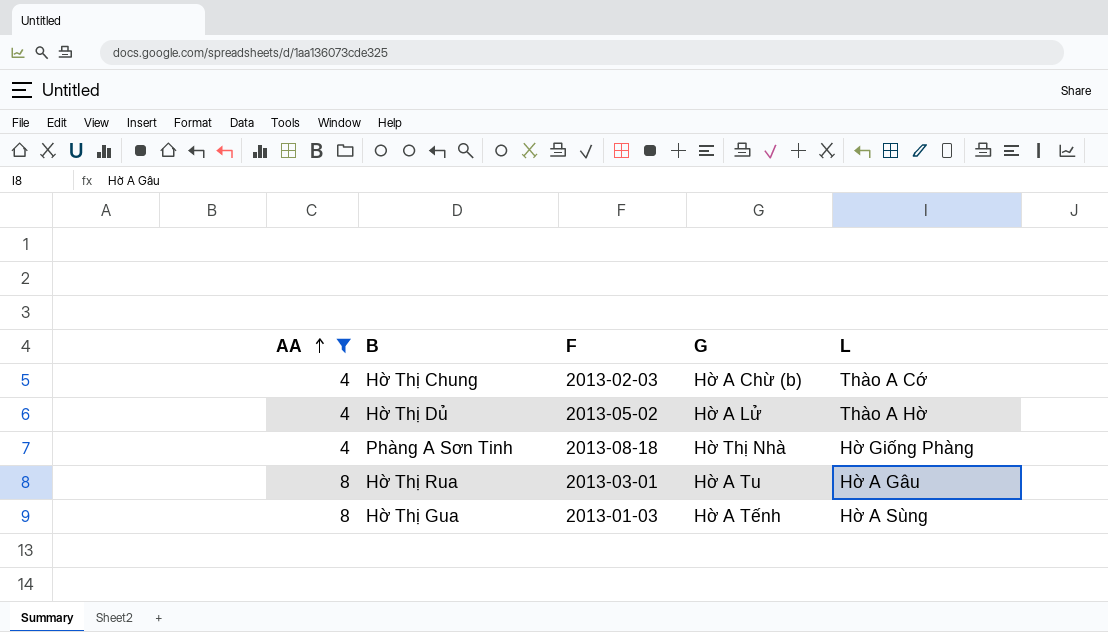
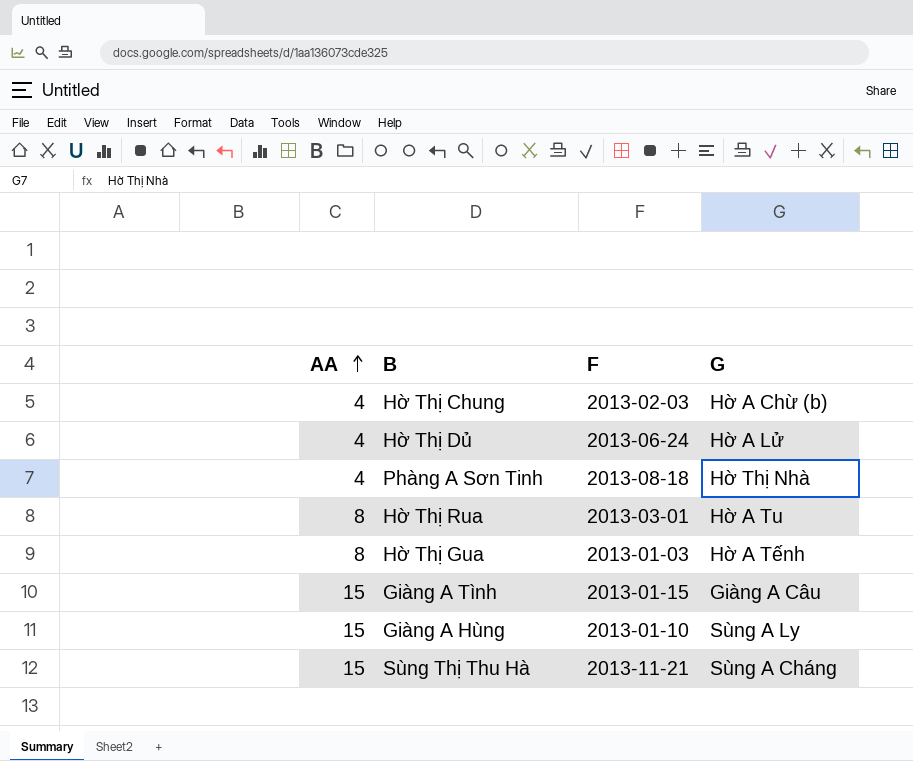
filter: AA != 15 -> none
column L | position: 5 -> none
Hờ Thị Dủ | F: 2013-05-02 -> 2013-06-24

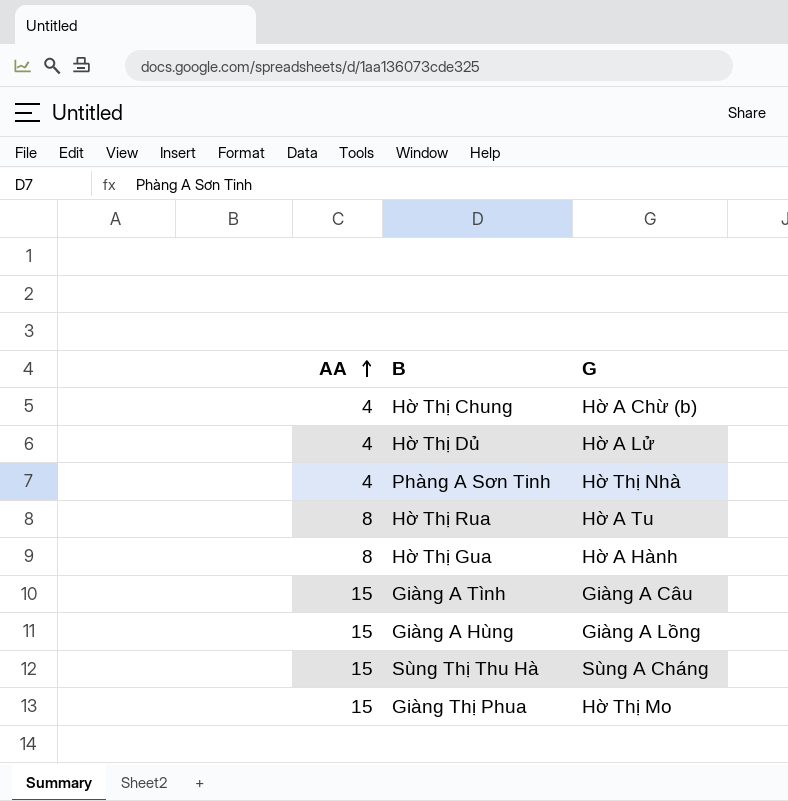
column F | position: 3 -> none
Hờ Thị Gua | G: Hờ A Tếnh -> Hờ A Hành
Giàng A Hùng | G: Sùng A Ly -> Giàng A Lồng
row Giàng Thị Phua: none -> 15 | Hờ Thị Mo

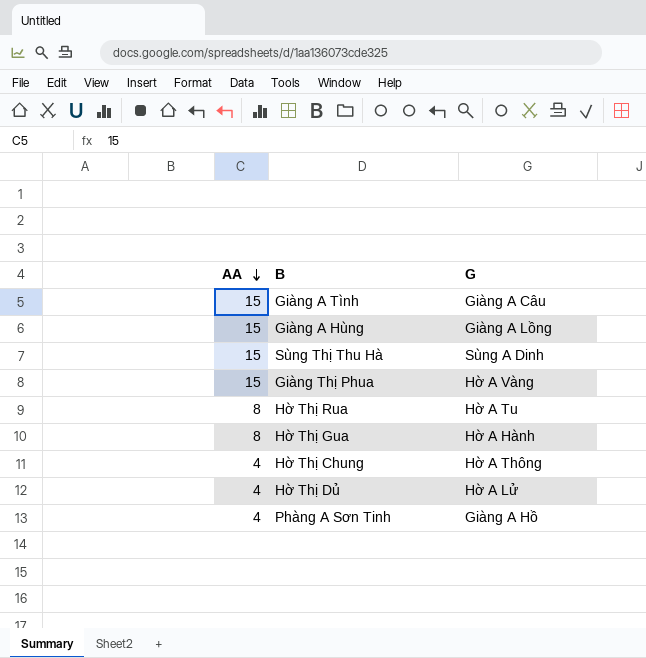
row order: AA ascending -> AA descending
Sùng Thị Thu Hà | G: Sùng A Cháng -> Sùng A Dinh
Giàng Thị Phua | G: Hờ Thị Mo -> Hờ A Vàng
Hờ Thị Chung | G: Hờ A Chừ (b) -> Hờ A Thông
Phàng A Sơn Tinh | G: Hờ Thị Nhà -> Giàng A Hồ

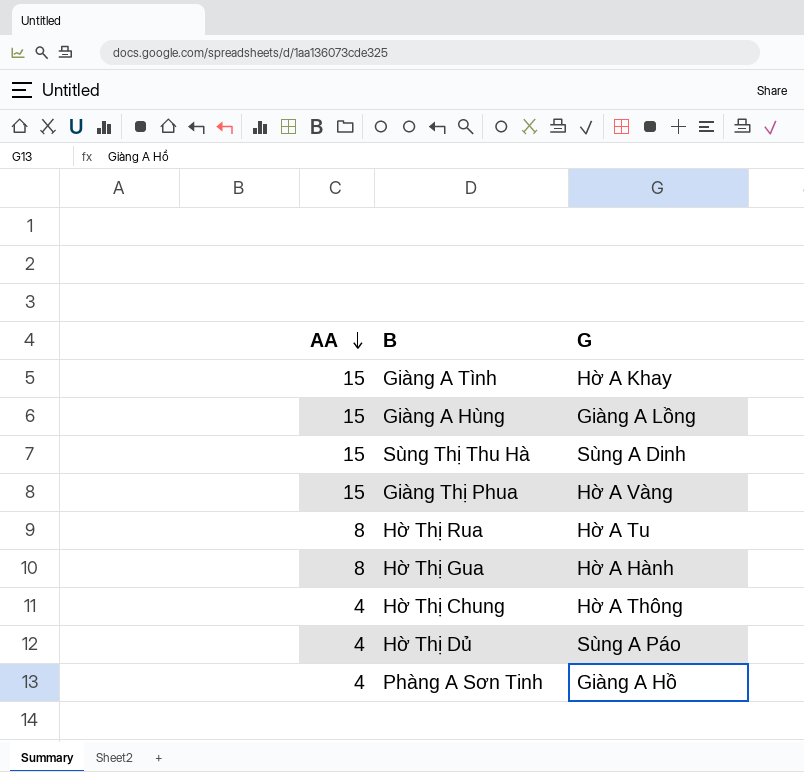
Giàng A Tình | G: Giàng A Câu -> Hờ A Khay
Hờ Thị Dủ | G: Hờ A Lử -> Sùng A Páo

